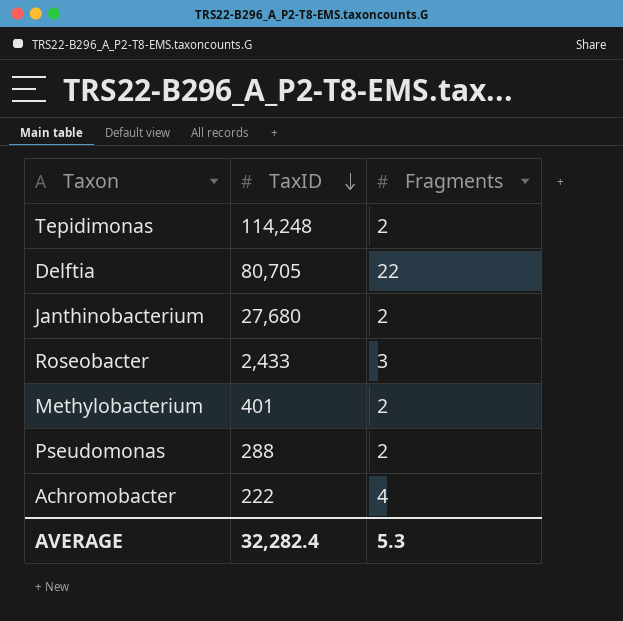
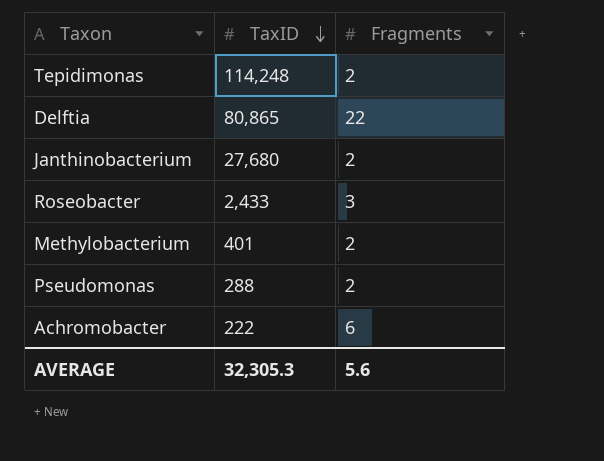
Delftia | TaxID: 80,705 -> 80,865
Achromobacter | Fragments: 4 -> 6
AVERAGE | TaxID: 32,282.4 -> 32,305.3
AVERAGE | Fragments: 5.3 -> 5.6

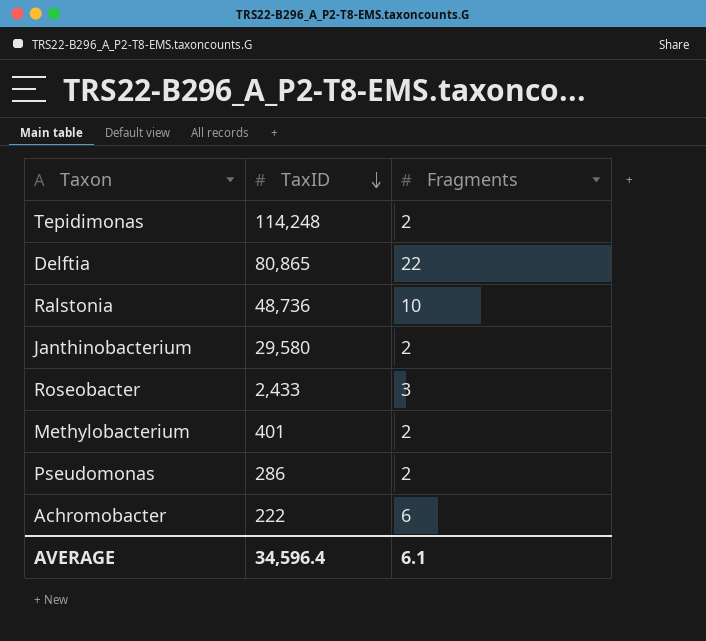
row Ralstonia: none -> 48,736 | 10
Janthinobacterium | TaxID: 27,680 -> 29,580
Pseudomonas | TaxID: 288 -> 286
AVERAGE | TaxID: 32,305.3 -> 34,596.4
AVERAGE | Fragments: 5.6 -> 6.1

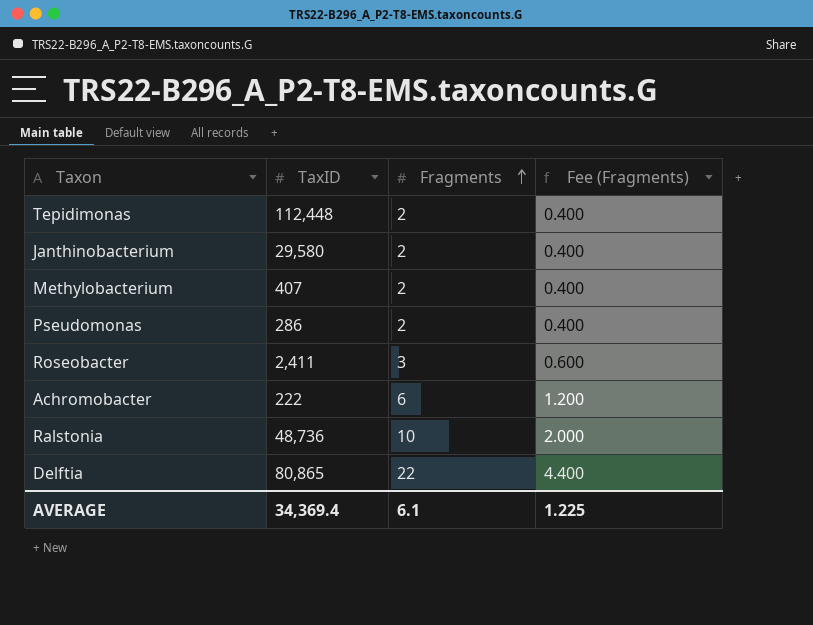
row order: TaxID descending -> Fragments ascending
column Fee (Fragments) | formula: none -> [Fragments] * 0.2
Tepidimonas | TaxID: 114,248 -> 112,448
Methylobacterium | TaxID: 401 -> 407
Roseobacter | TaxID: 2,433 -> 2,411
AVERAGE | TaxID: 34,596.4 -> 34,369.4

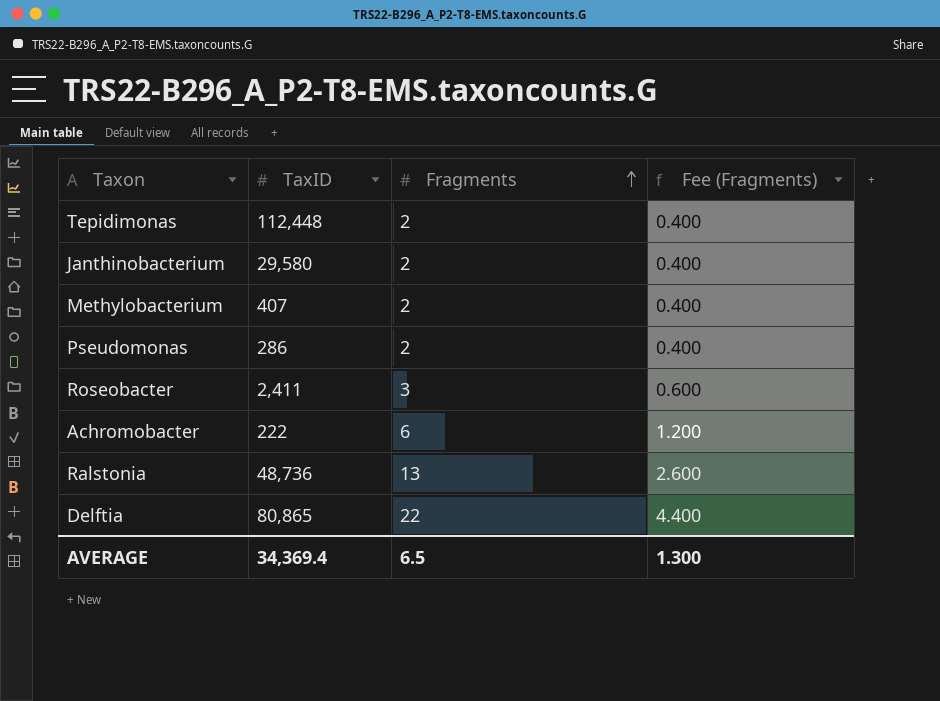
Ralstonia | Fragments: 10 -> 13
Ralstonia | Fee (Fragments): 2.000 -> 2.600
AVERAGE | Fragments: 6.1 -> 6.5
AVERAGE | Fee (Fragments): 1.225 -> 1.300

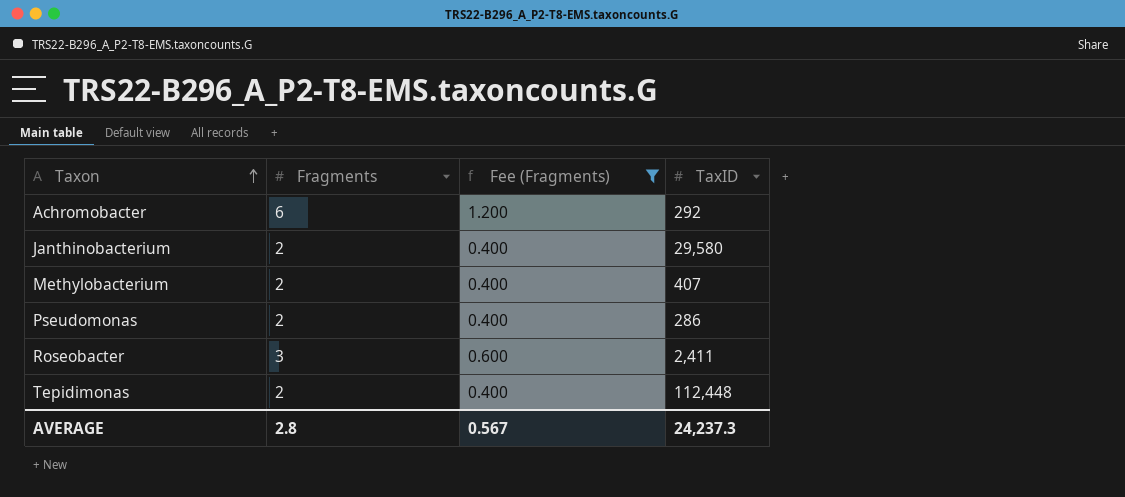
filter: none -> Fee (Fragments) <= 1.200
row order: Fragments ascending -> Taxon ascending
column TaxID | position: 2 -> 4
Achromobacter | TaxID: 222 -> 292
AVERAGE | Fragments: 6.5 -> 2.8
AVERAGE | Fee (Fragments): 1.300 -> 0.567
AVERAGE | TaxID: 34,369.4 -> 24,237.3

